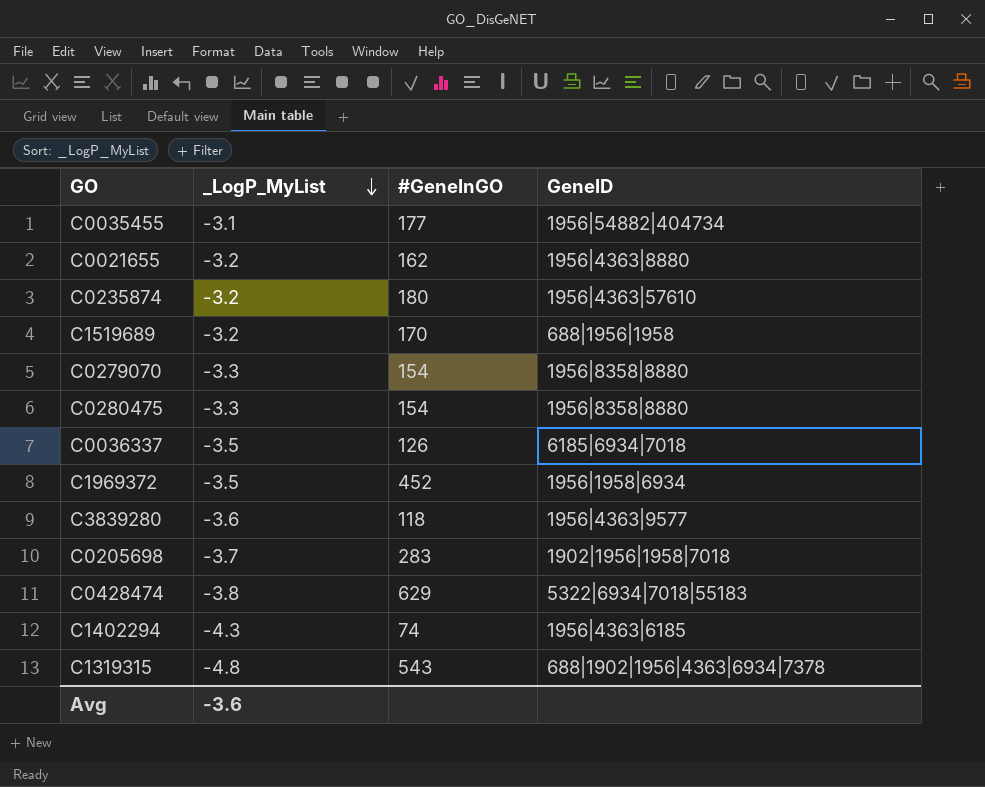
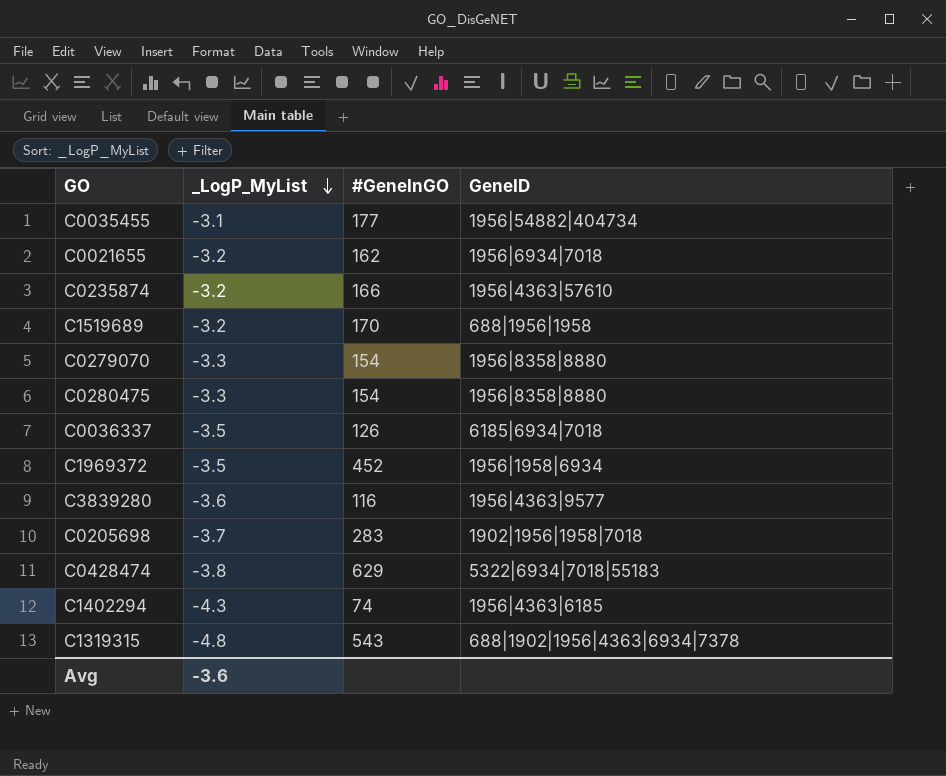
C0021655 | GeneID: 1956|4363|8880 -> 1956|6934|7018
C0235874 | #GeneInGO: 180 -> 166
C3839280 | #GeneInGO: 118 -> 116

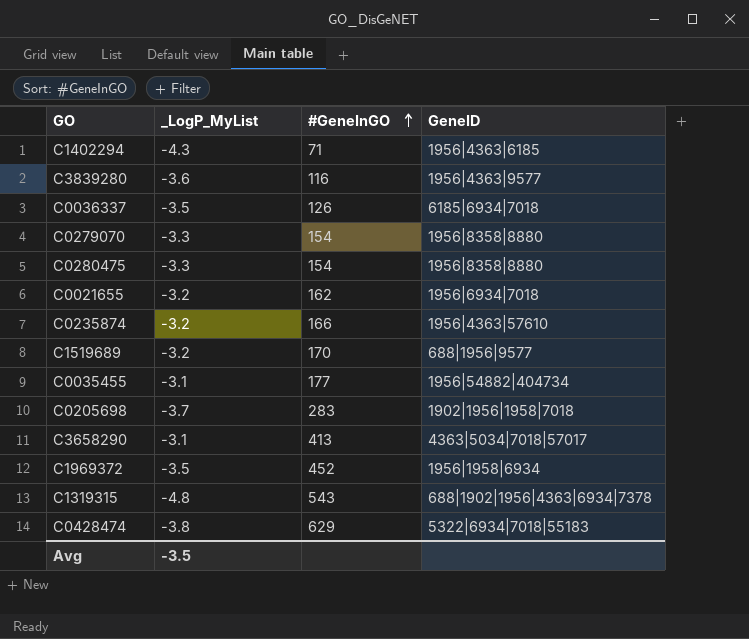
row order: _LogP_MyList descending -> #GeneInGO ascending
C1402294 | #GeneInGO: 74 -> 71
C1519689 | GeneID: 688|1956|1958 -> 688|1956|9577
row C3658290: none -> -3.1 | 413 | 4363|5034|7018|57017
Avg | _LogP_MyList: -3.6 -> -3.5

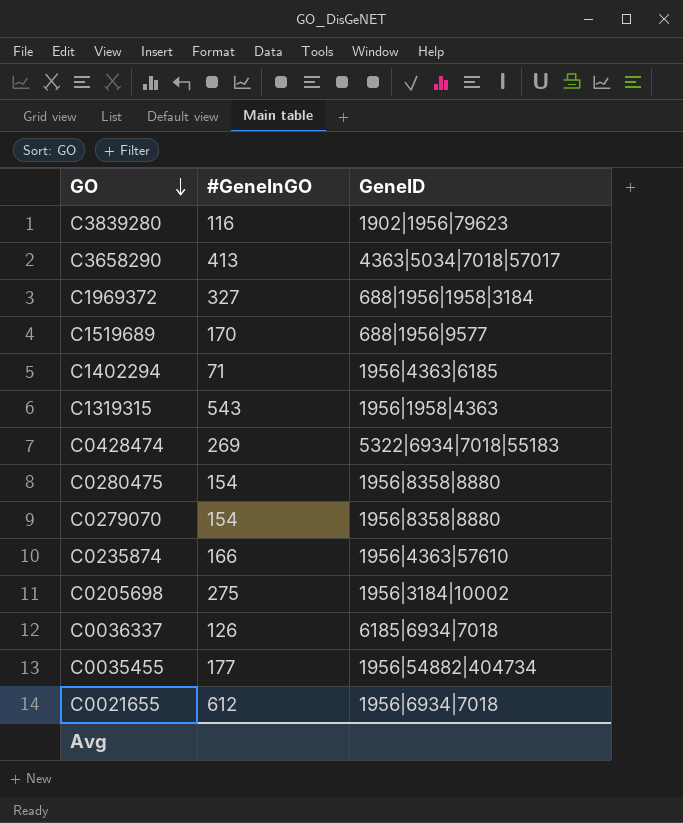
row order: #GeneInGO ascending -> GO descending
column _LogP_MyList | position: 2 -> none
C3839280 | GeneID: 1956|4363|9577 -> 1902|1956|79623
C1969372 | #GeneInGO: 452 -> 327
C1969372 | GeneID: 1956|1958|6934 -> 688|1956|1958|3184
C1319315 | GeneID: 688|1902|1956|4363|6934|7378 -> 1956|1958|4363
C0428474 | #GeneInGO: 629 -> 269
C0205698 | #GeneInGO: 283 -> 275
C0205698 | GeneID: 1902|1956|1958|7018 -> 1956|3184|10002
C0021655 | #GeneInGO: 162 -> 612

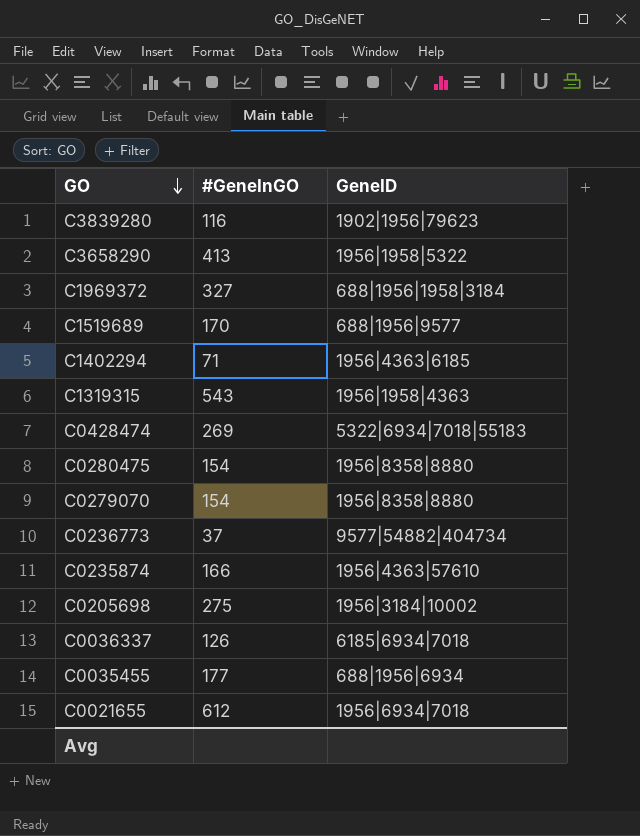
C3658290 | GeneID: 4363|5034|7018|57017 -> 1956|1958|5322
row C0236773: none -> 37 | 9577|54882|404734
C0035455 | GeneID: 1956|54882|404734 -> 688|1956|6934

